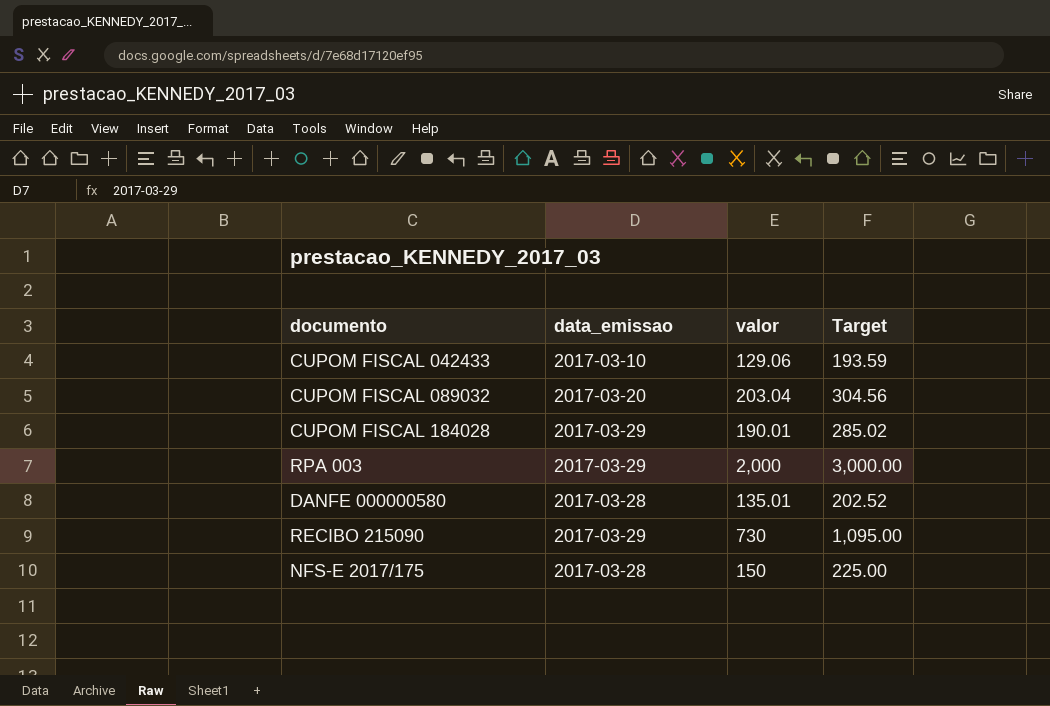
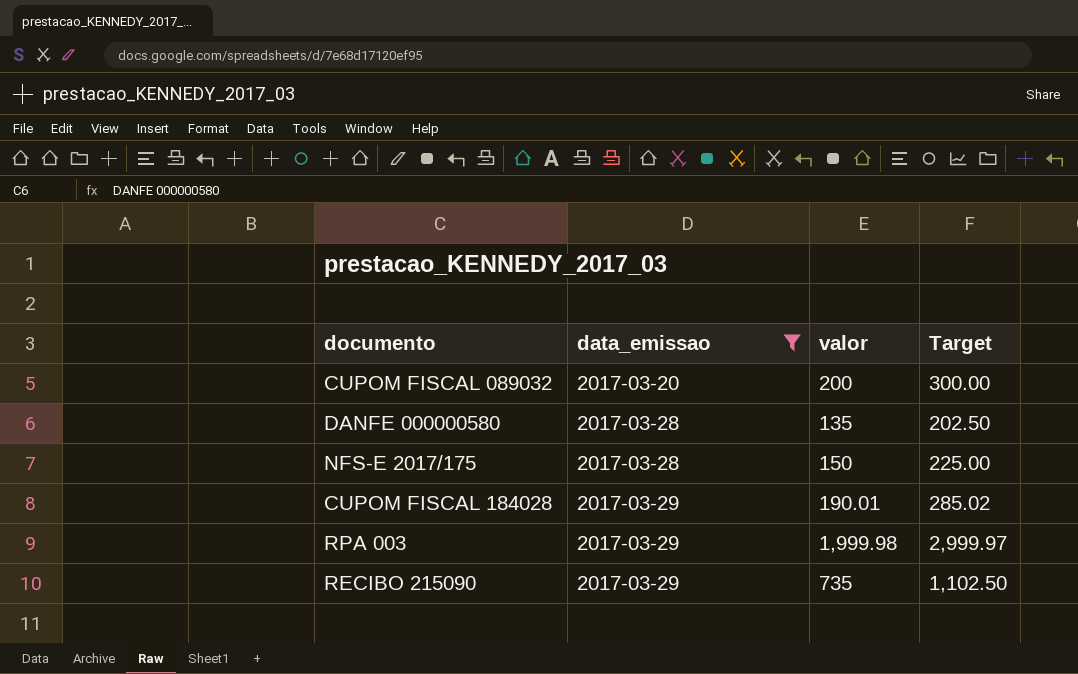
filter: none -> data_emissao != 2017-03-10
row order: none -> data_emissao ascending
CUPOM FISCAL 089032 | valor: 203.04 -> 200
CUPOM FISCAL 089032 | Target: 304.56 -> 300.00
DANFE 000000580 | valor: 135.01 -> 135
DANFE 000000580 | Target: 202.52 -> 202.50
RPA 003 | valor: 2,000 -> 1,999.98
RPA 003 | Target: 3,000.00 -> 2,999.97
RECIBO 215090 | valor: 730 -> 735
RECIBO 215090 | Target: 1,095.00 -> 1,102.50

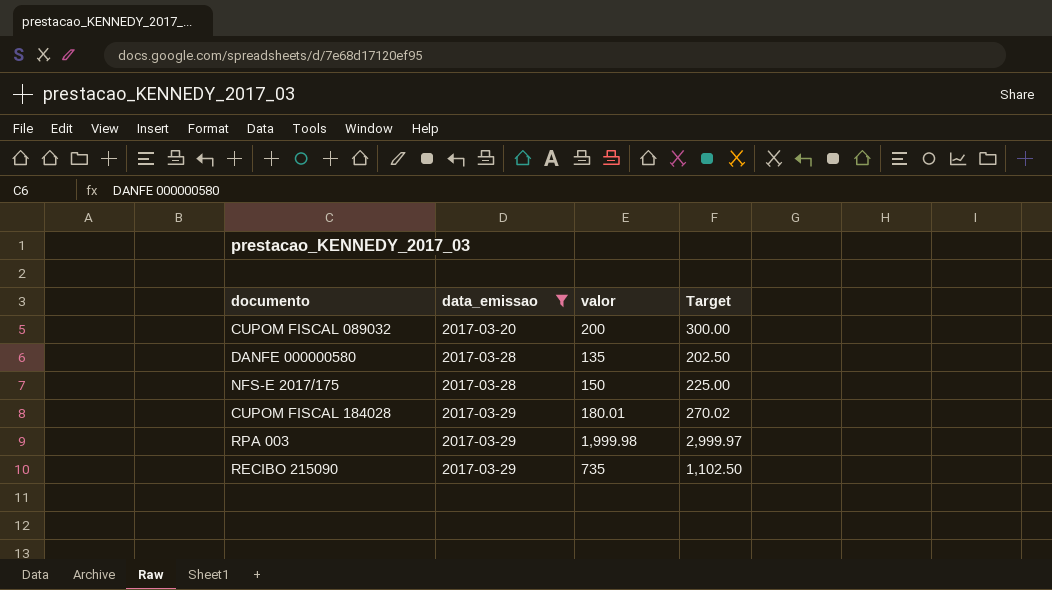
CUPOM FISCAL 184028 | valor: 190.01 -> 180.01
CUPOM FISCAL 184028 | Target: 285.02 -> 270.02

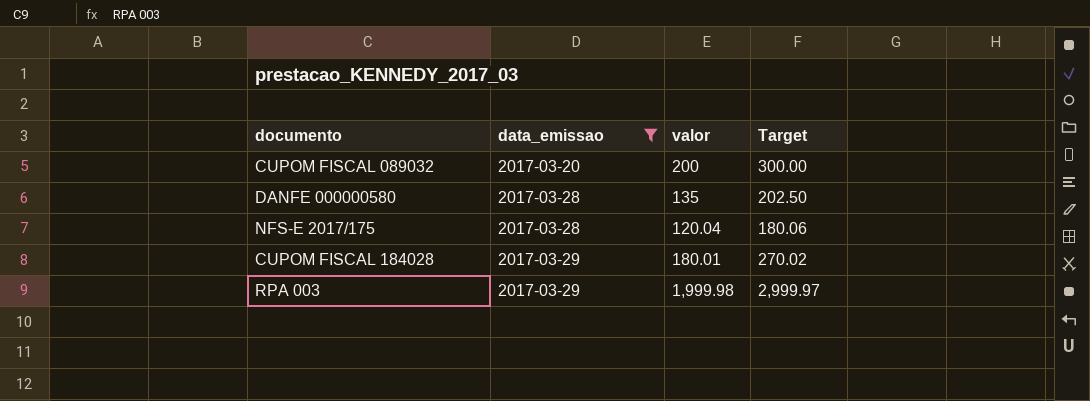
row RECIBO 215090: 2017-03-29 | 735 | 1,102.50 -> none
NFS-E 2017/175 | valor: 150 -> 120.04
NFS-E 2017/175 | Target: 225.00 -> 180.06

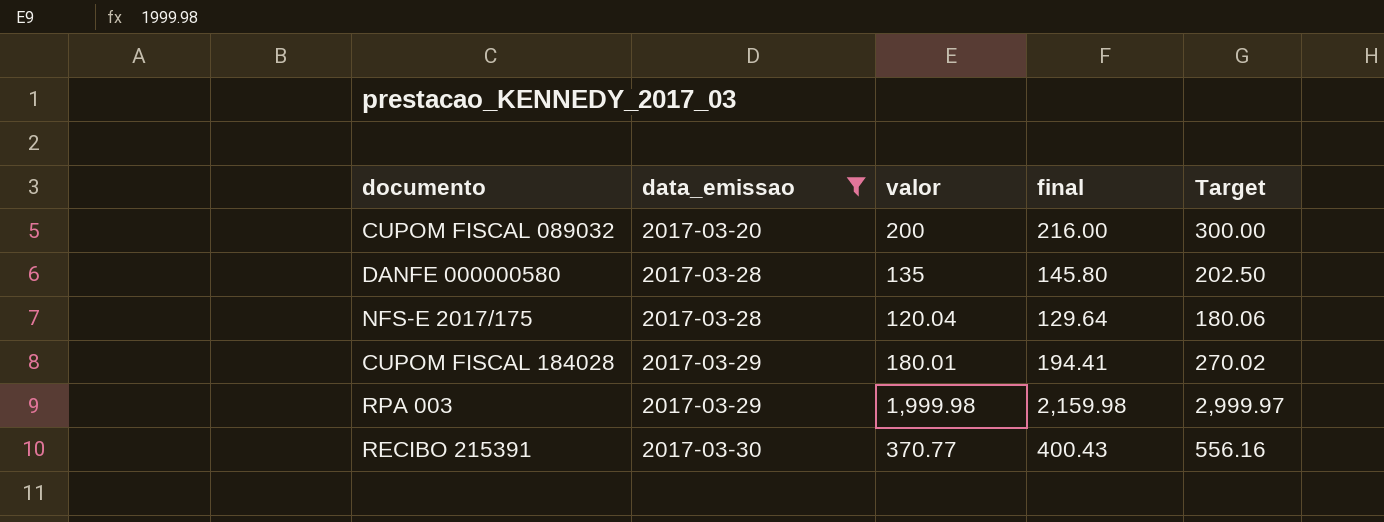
column final | formula: none -> [valor] * 1.08
row RECIBO 215391: none -> 2017-03-30 | 370.77 | 400.43 | 556.16

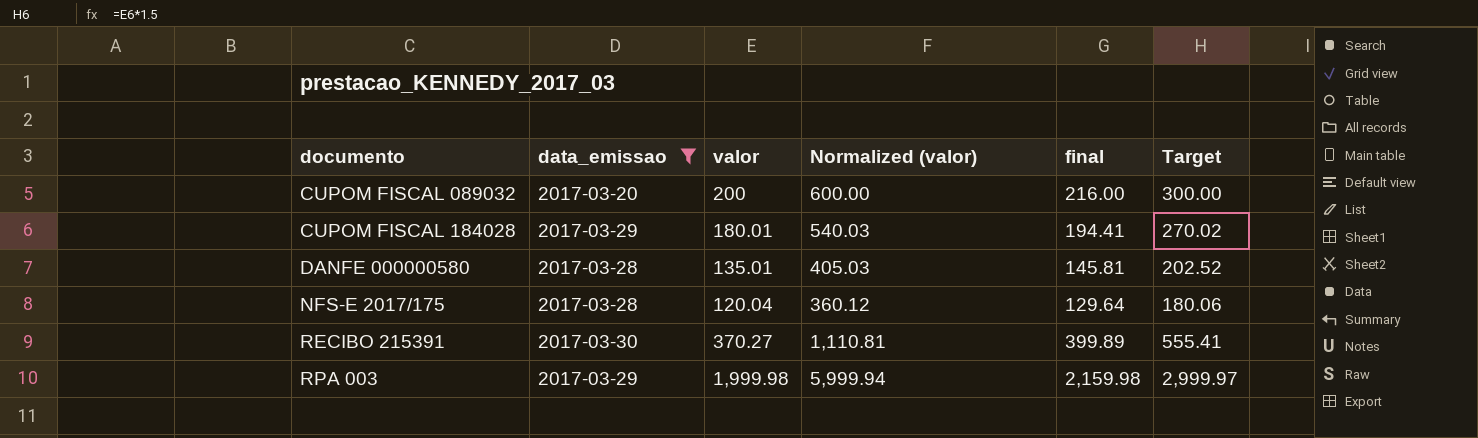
row order: data_emissao ascending -> documento ascending
column Normalized (valor) | formula: none -> [valor] * 3
DANFE 000000580 | valor: 135 -> 135.01
DANFE 000000580 | final: 145.80 -> 145.81
DANFE 000000580 | Target: 202.50 -> 202.52
RECIBO 215391 | valor: 370.77 -> 370.27
RECIBO 215391 | final: 400.43 -> 399.89
RECIBO 215391 | Target: 556.16 -> 555.41

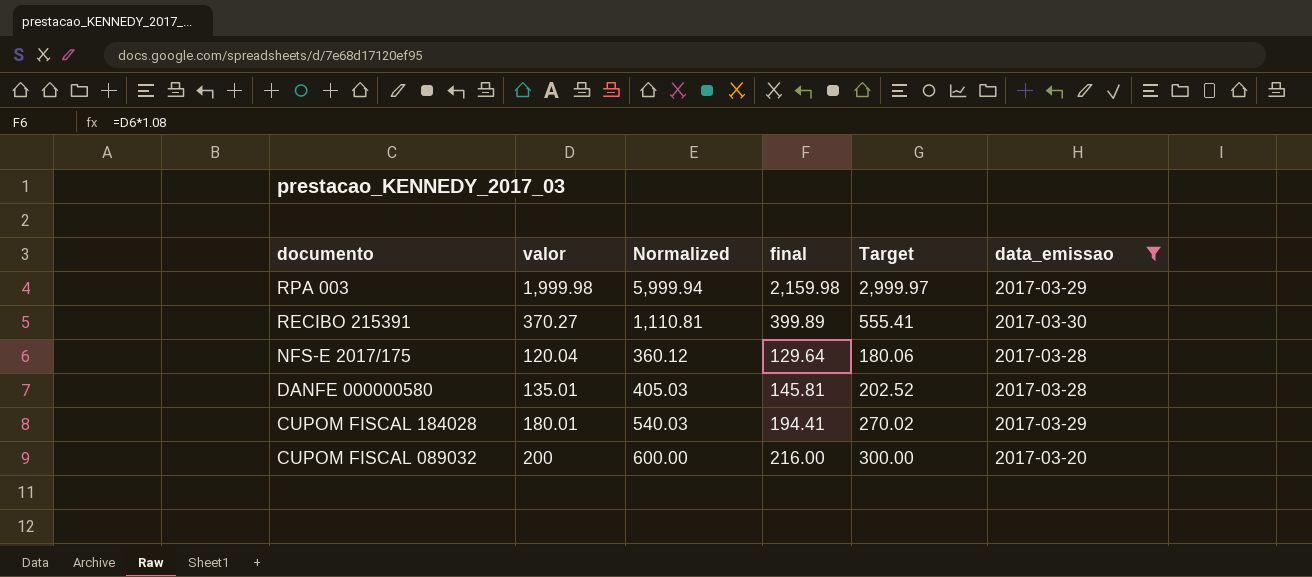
row order: documento ascending -> documento descending
column name: Normalized (valor) -> Normalized
column data_emissao | position: 2 -> 6

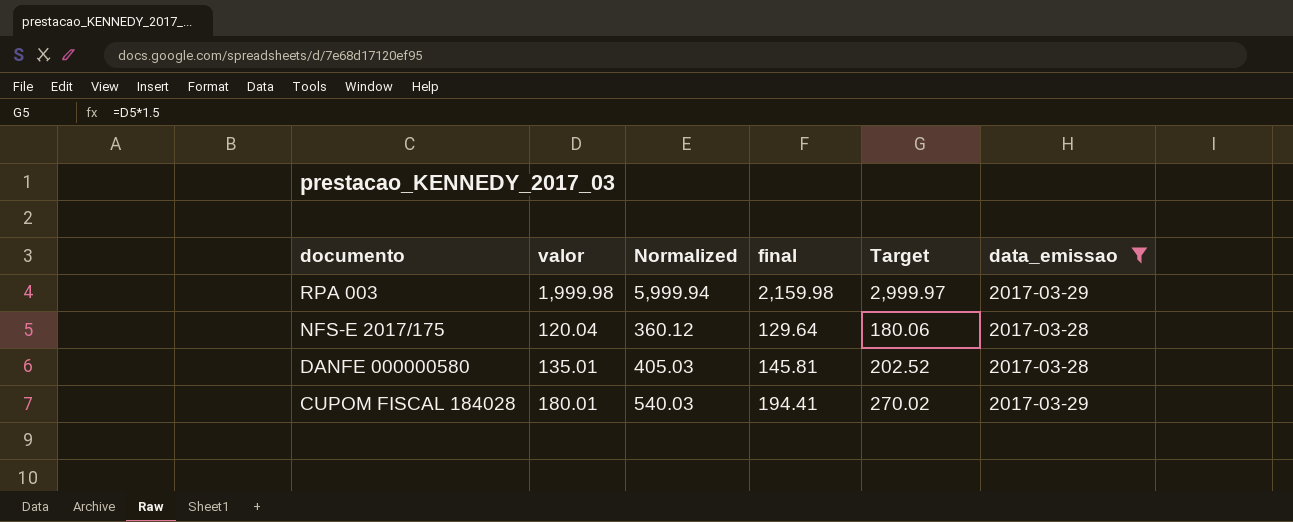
row RECIBO 215391: 370.27 | 1,110.81 | 399.89 | 555.41 | 2017-03-30 -> none
row CUPOM FISCAL 089032: 200 | 600.00 | 216.00 | 300.00 | 2017-03-20 -> none

